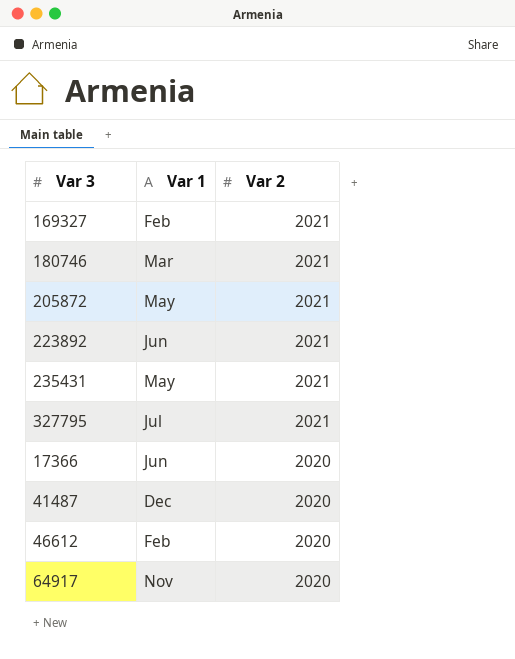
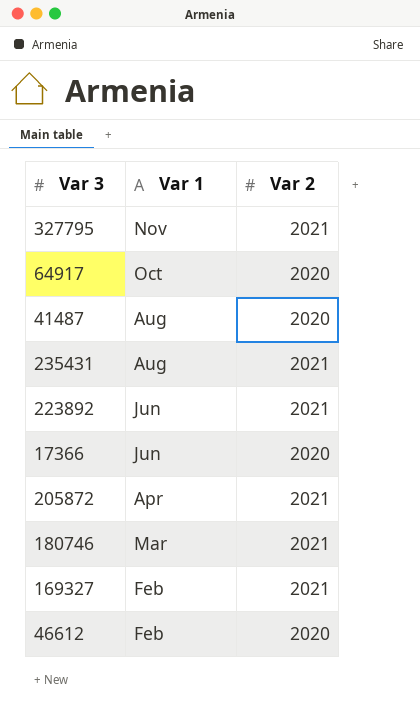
row order: Var 2 descending -> Var 1 descending
327795 | Var 1: Jul -> Nov
64917 | Var 1: Nov -> Oct
41487 | Var 1: Dec -> Aug
235431 | Var 1: May -> Aug
205872 | Var 1: May -> Apr

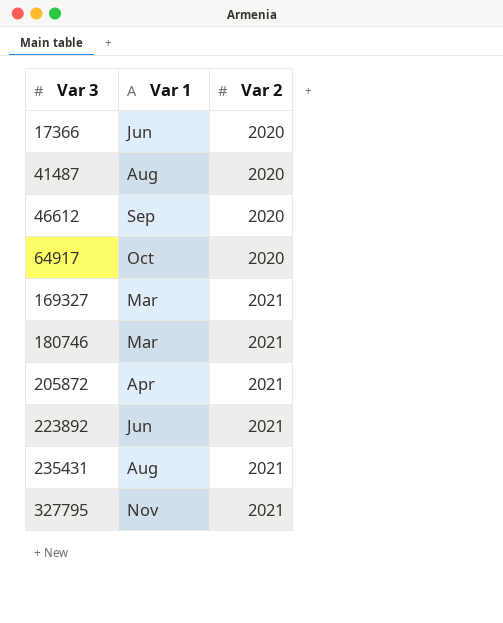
row order: Var 1 descending -> Var 3 ascending
46612 | Var 1: Feb -> Sep
169327 | Var 1: Feb -> Mar

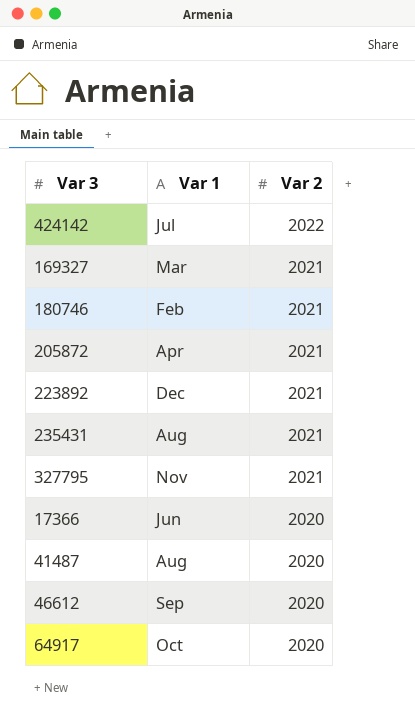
row order: Var 3 ascending -> Var 2 descending
row 424142: none -> Jul | 2022
180746 | Var 1: Mar -> Feb
223892 | Var 1: Jun -> Dec

